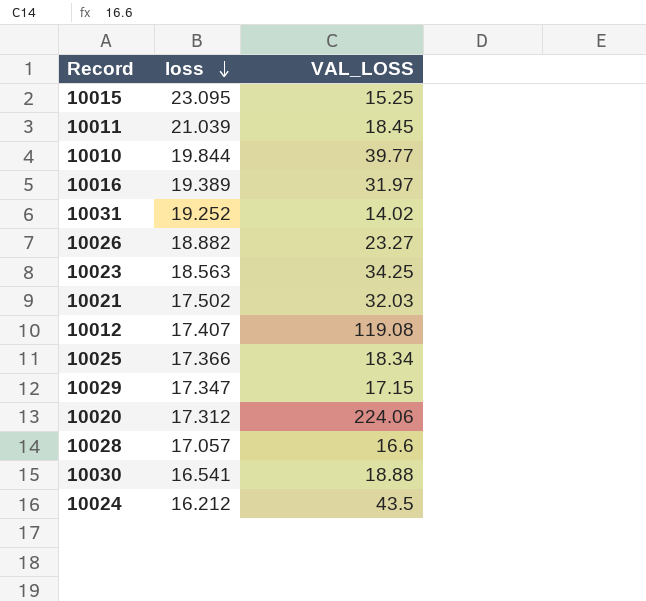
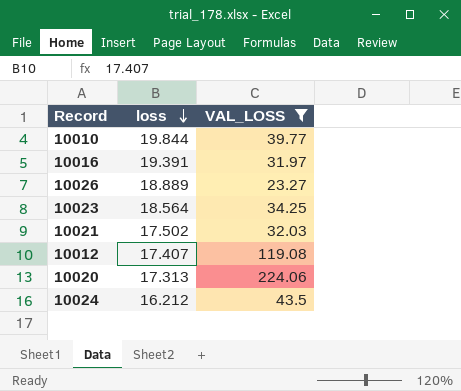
filter: none -> VAL_LOSS >= 23.27
10016 | loss: 19.389 -> 19.391
10026 | loss: 18.882 -> 18.889
10023 | loss: 18.563 -> 18.564
10020 | loss: 17.312 -> 17.313

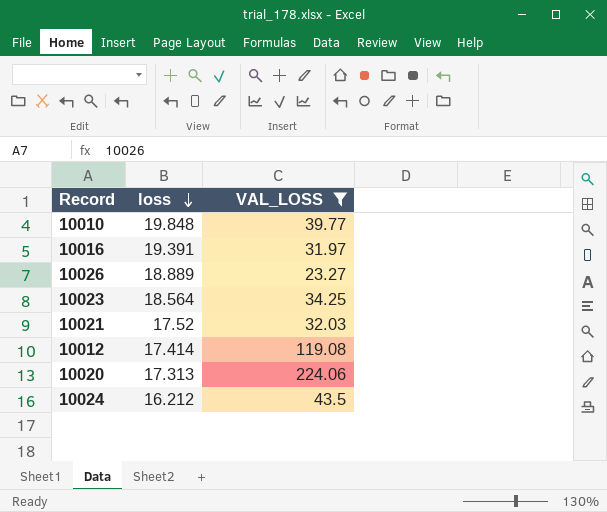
10010 | loss: 19.844 -> 19.848
10021 | loss: 17.502 -> 17.52
10012 | loss: 17.407 -> 17.414

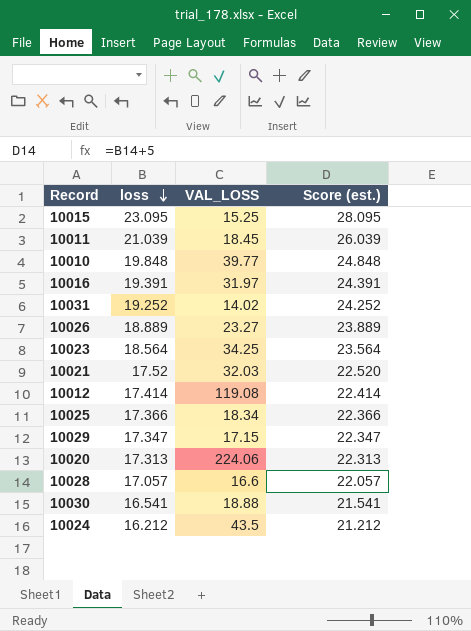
filter: VAL_LOSS >= 23.27 -> none
column Score (est.) | formula: none -> [loss] + 5

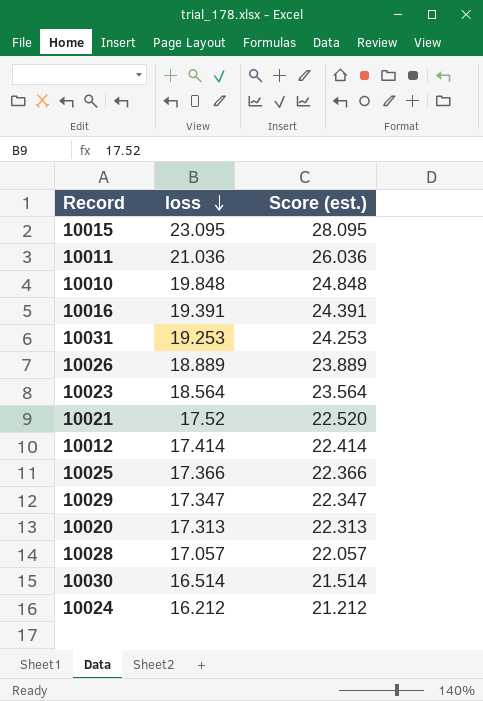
column VAL_LOSS | position: 3 -> none
10011 | loss: 21.039 -> 21.036
10011 | Score (est.): 26.039 -> 26.036
10031 | loss: 19.252 -> 19.253
10031 | Score (est.): 24.252 -> 24.253
10030 | loss: 16.541 -> 16.514
10030 | Score (est.): 21.541 -> 21.514

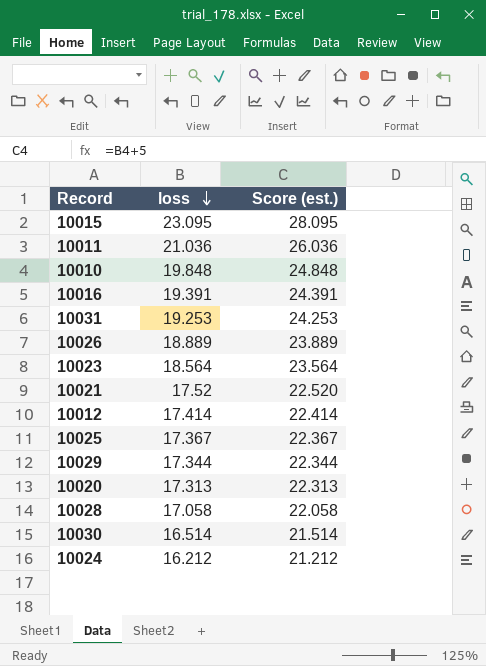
10025 | loss: 17.366 -> 17.367
10025 | Score (est.): 22.366 -> 22.367
10029 | loss: 17.347 -> 17.344
10029 | Score (est.): 22.347 -> 22.344
10028 | loss: 17.057 -> 17.058
10028 | Score (est.): 22.057 -> 22.058

